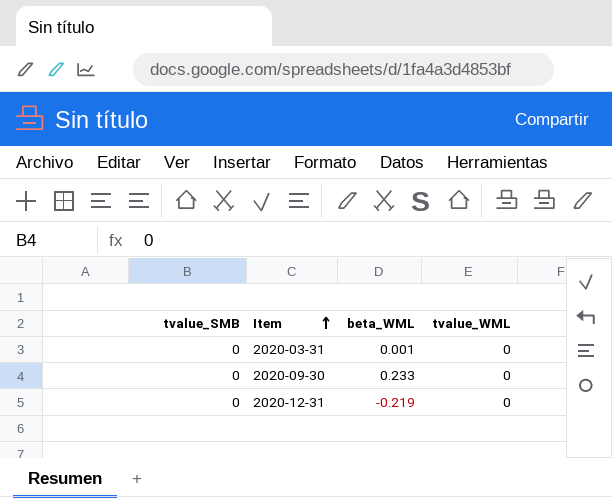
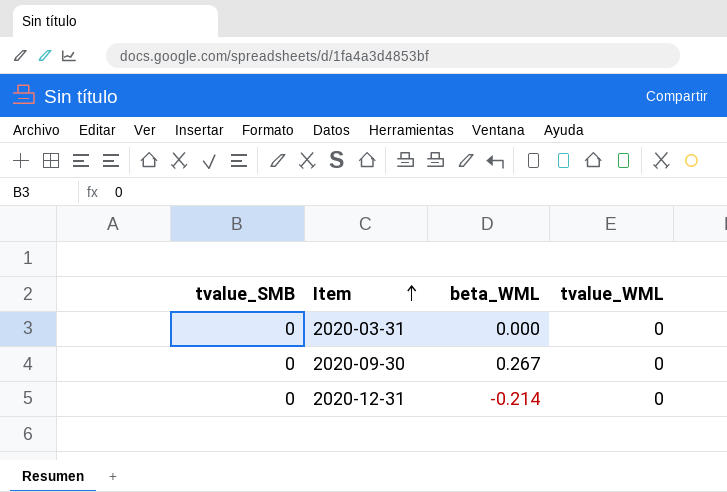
2020-03-31 | beta_WML: 0.001 -> 0.000
2020-09-30 | beta_WML: 0.233 -> 0.267
2020-12-31 | beta_WML: -0.219 -> -0.214

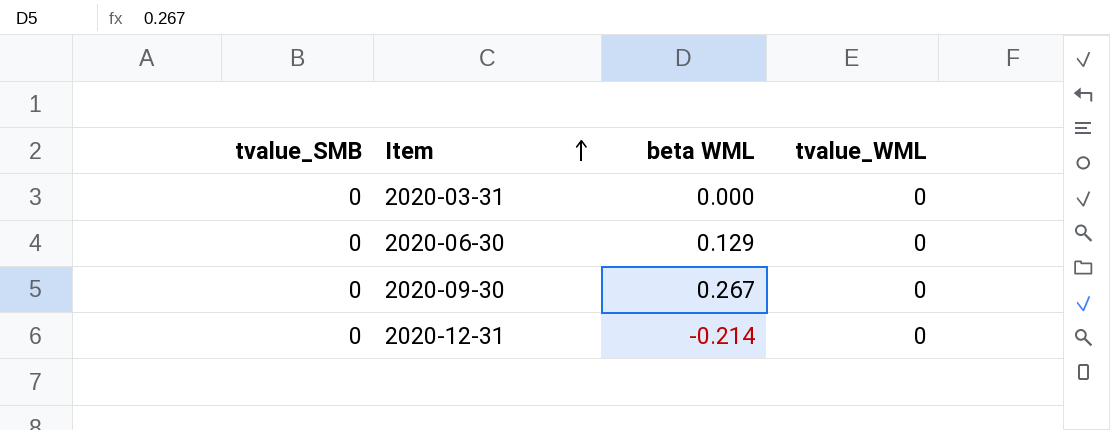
column name: beta_WML -> beta WML
row 2020-06-30: none -> 0 | 0.129 | 0

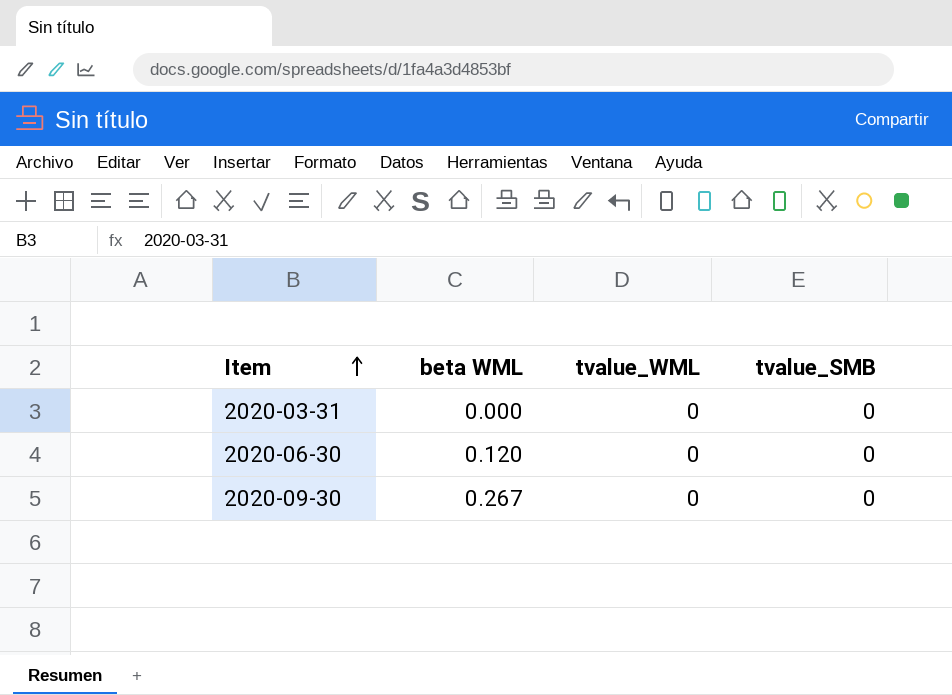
column tvalue_SMB | position: 1 -> 4
row 2020-12-31: 0 | -0.214 | 0 -> none
2020-06-30 | beta WML: 0.129 -> 0.120

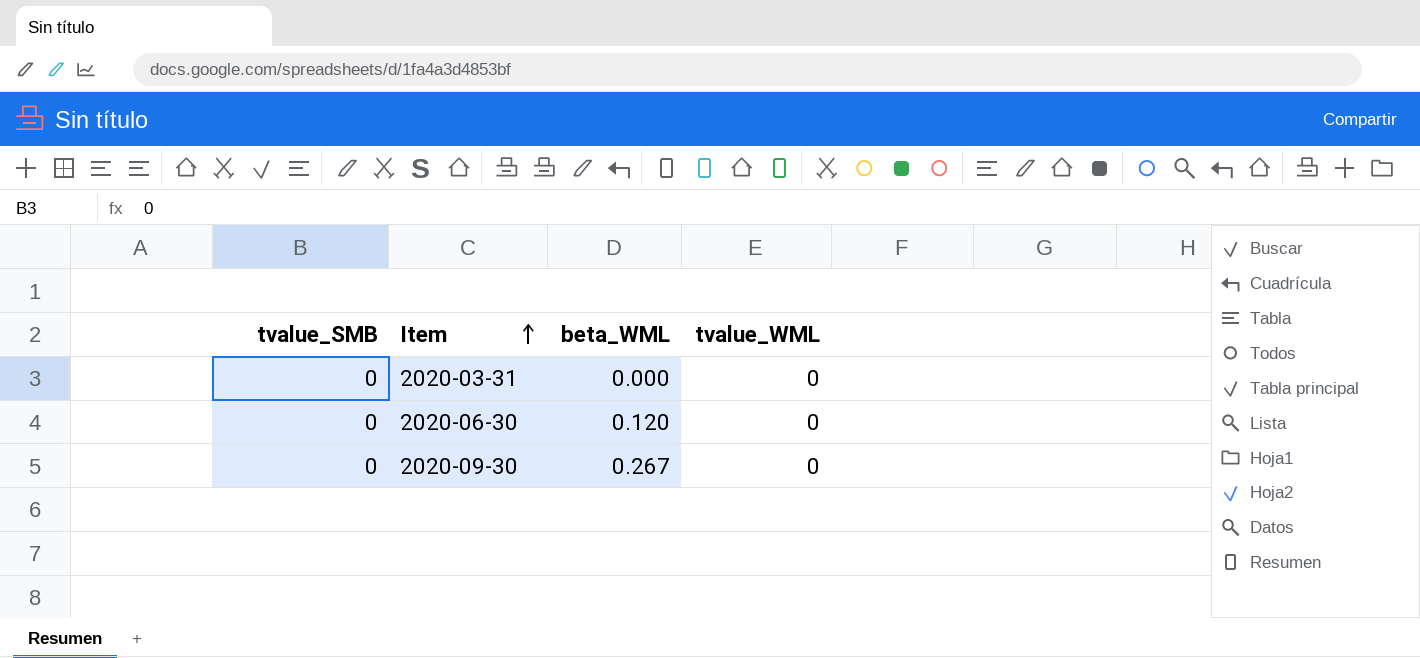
column tvalue_SMB | position: 4 -> 1
column name: beta WML -> beta_WML

